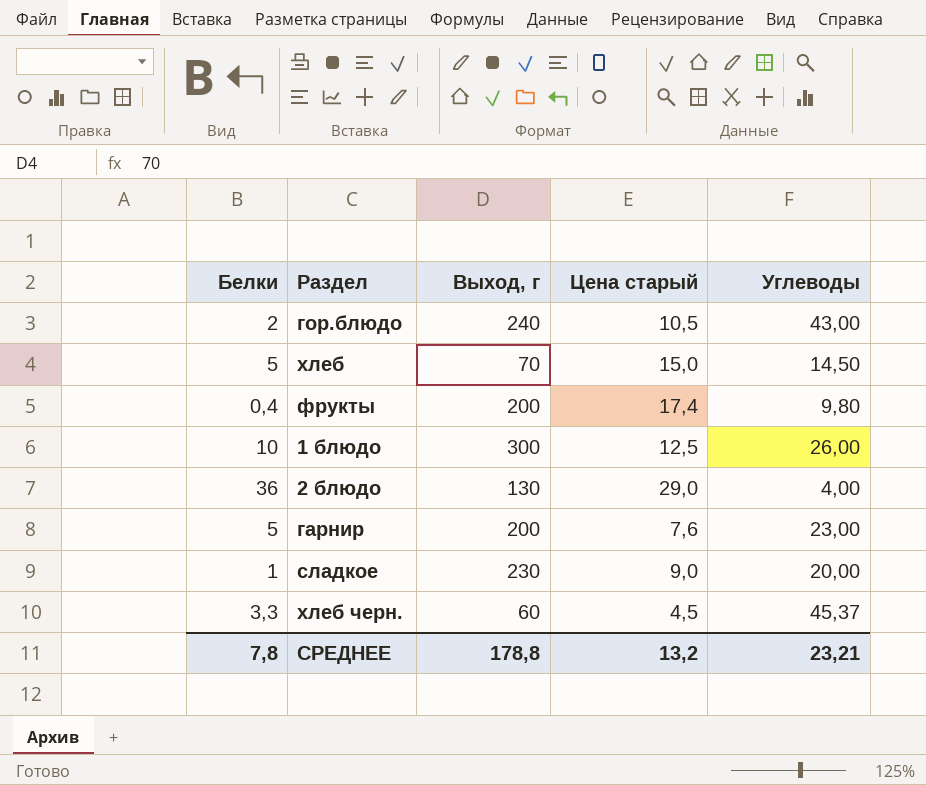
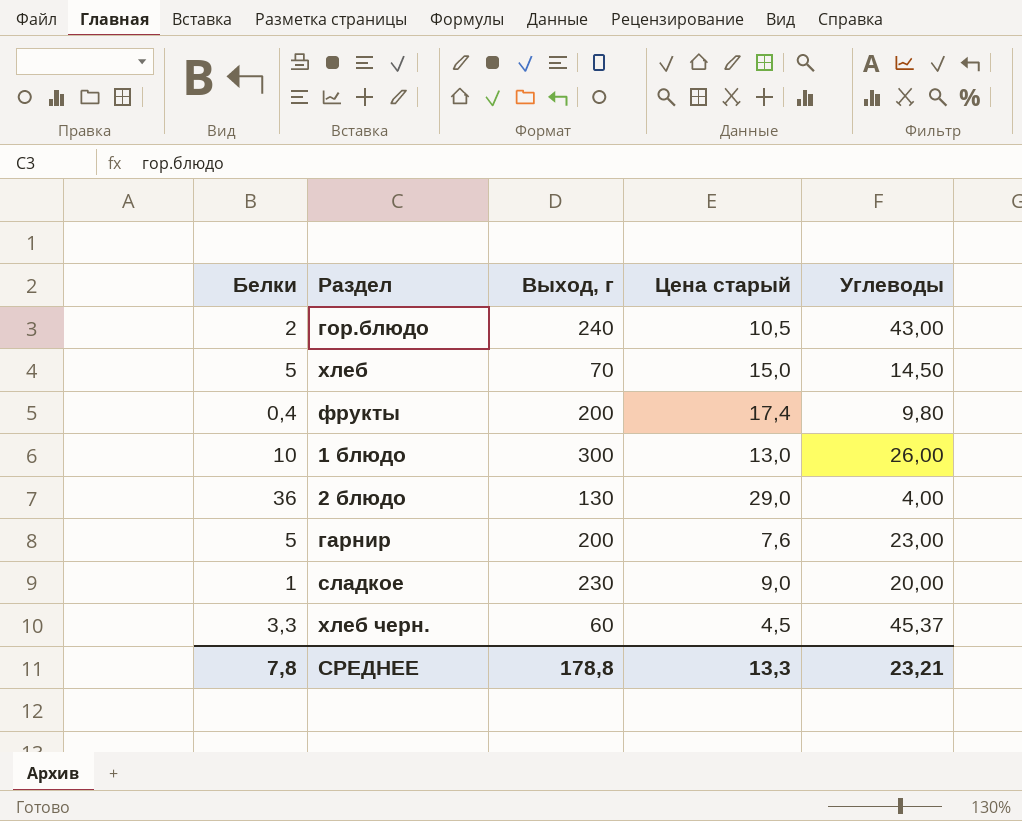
1 блюдо | Цена старый: 12,5 -> 13,0
СРЕДНЕЕ | Цена старый: 13,2 -> 13,3

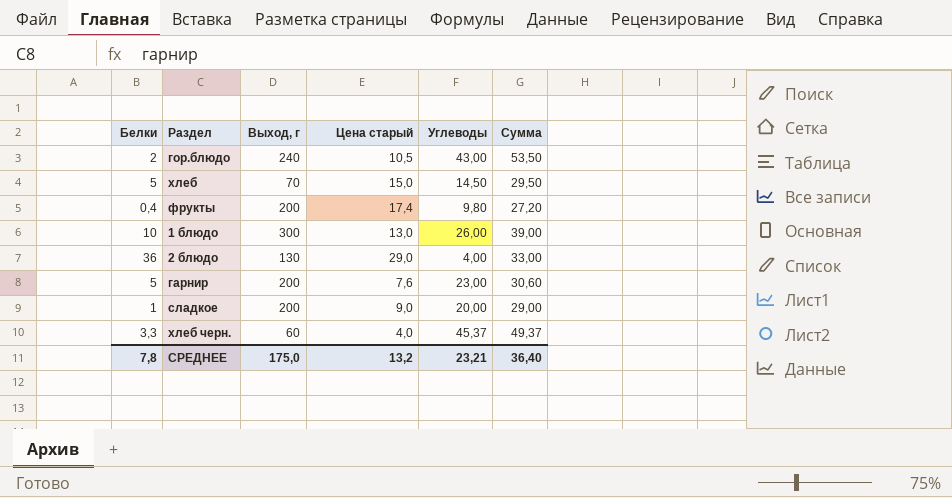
column Сумма | formula: none -> [Цена старый] + [Углеводы]
сладкое | Выход, г: 230 -> 200
хлеб черн. | Цена старый: 4,5 -> 4,0
СРЕДНЕЕ | Выход, г: 178,8 -> 175,0
СРЕДНЕЕ | Цена старый: 13,3 -> 13,2

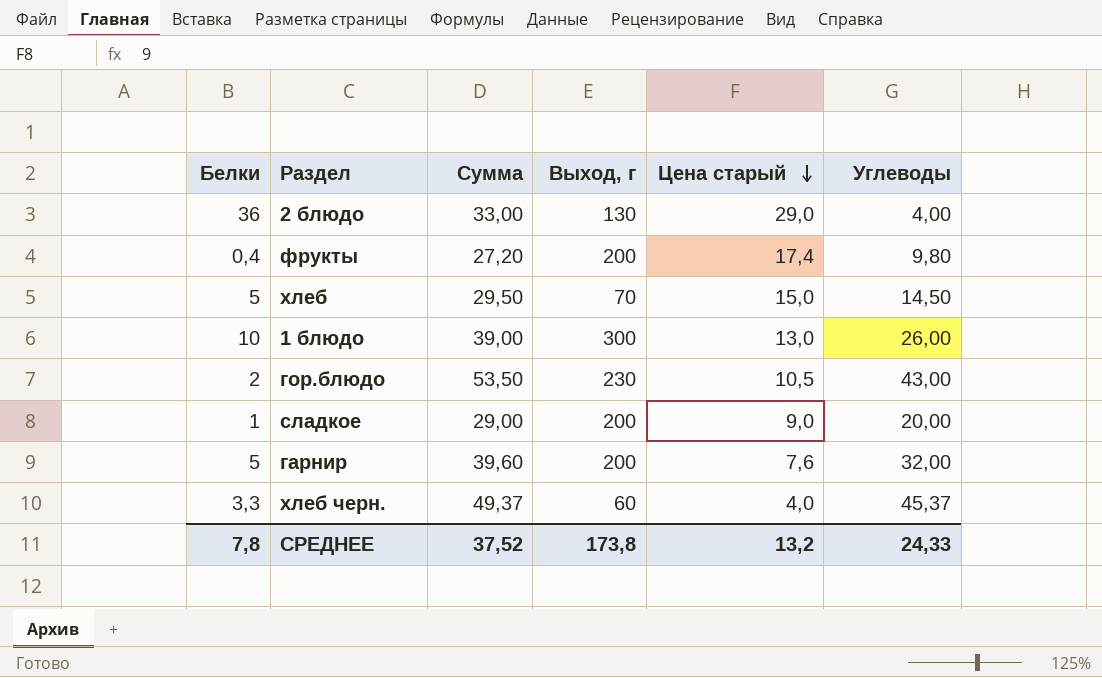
row order: none -> Цена старый descending
column Сумма | position: 6 -> 3
гор.блюдо | Выход, г: 240 -> 230
гарнир | Сумма: 30,60 -> 39,60
гарнир | Углеводы: 23,00 -> 32,00
СРЕДНЕЕ | Сумма: 36,40 -> 37,52
СРЕДНЕЕ | Выход, г: 175,0 -> 173,8
СРЕДНЕЕ | Углеводы: 23,21 -> 24,33

